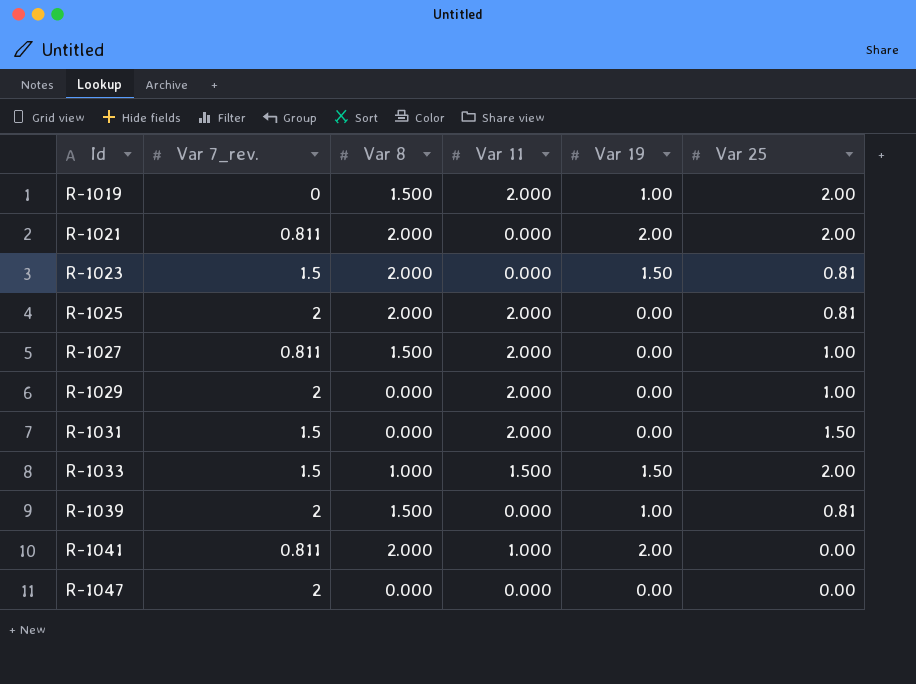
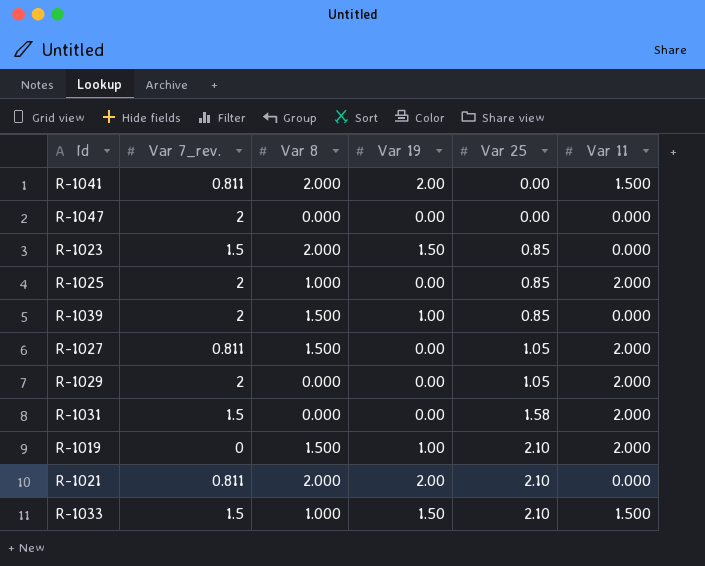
row order: Id ascending -> Var 25 ascending
column Var 11 | position: 4 -> 6
R-1041 | Var 11: 1.000 -> 1.500
R-1023 | Var 25: 0.81 -> 0.85
R-1025 | Var 8: 2.000 -> 1.000
R-1025 | Var 25: 0.81 -> 0.85
R-1039 | Var 25: 0.81 -> 0.85
R-1027 | Var 25: 1.00 -> 1.05
R-1029 | Var 25: 1.00 -> 1.05
R-1031 | Var 25: 1.50 -> 1.58
R-1019 | Var 25: 2.00 -> 2.10
R-1021 | Var 25: 2.00 -> 2.10
R-1033 | Var 25: 2.00 -> 2.10

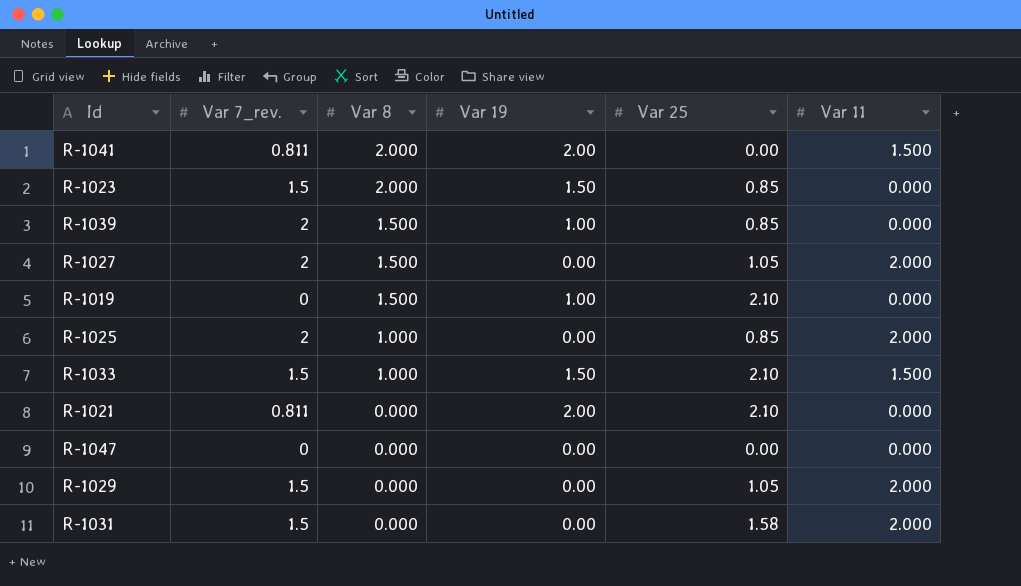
row order: Var 25 ascending -> Var 8 descending
R-1027 | Var 7_rev.: 0.811 -> 2
R-1019 | Var 11: 2.000 -> 0.000
R-1021 | Var 8: 2.000 -> 0.000
R-1047 | Var 7_rev.: 2 -> 0
R-1029 | Var 7_rev.: 2 -> 1.5

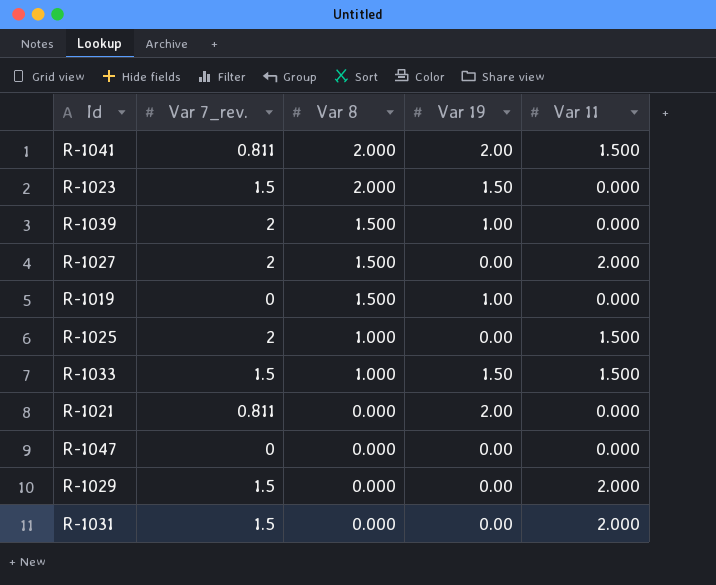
column Var 25 | position: 5 -> none
R-1025 | Var 11: 2.000 -> 1.500

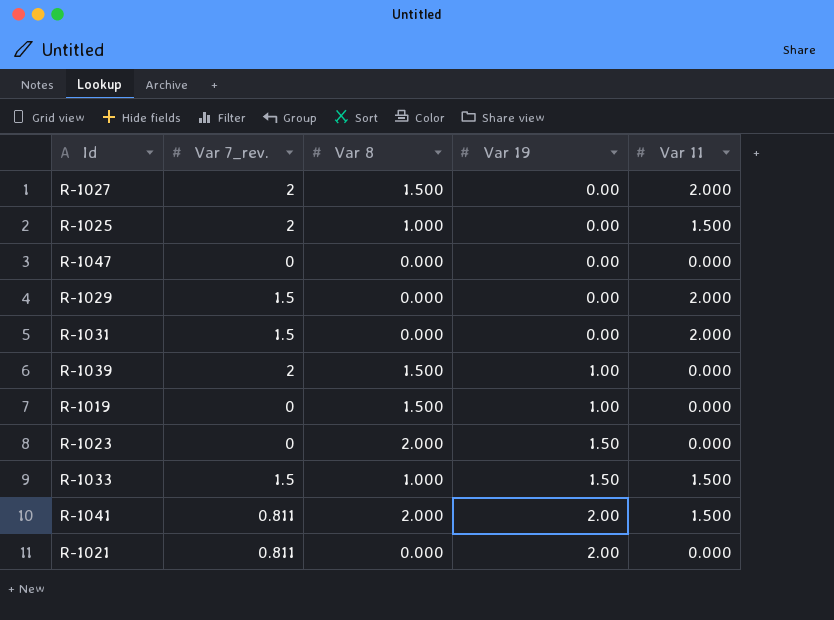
row order: Var 8 descending -> Var 19 ascending
R-1023 | Var 7_rev.: 1.5 -> 0

